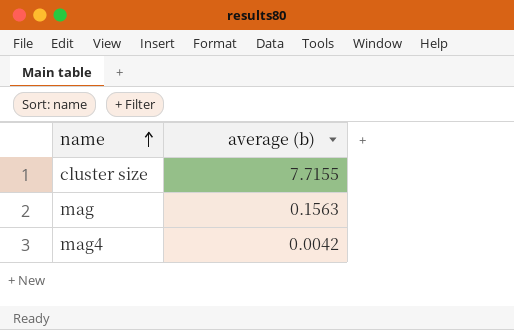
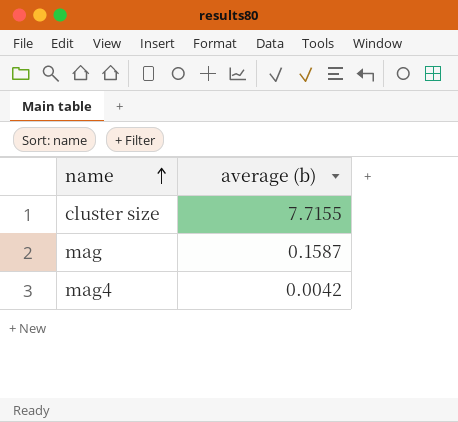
mag | average (b): 0.1563 -> 0.1587

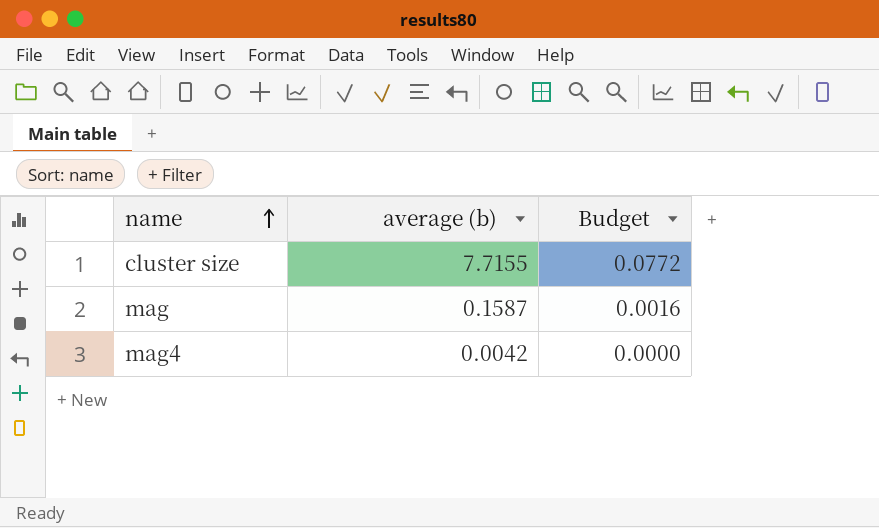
column Budget | formula: none -> [average (b)] * 0.01

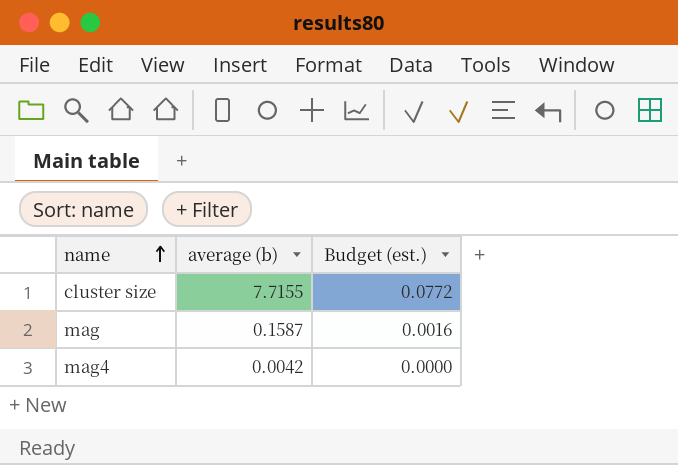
column name: Budget -> Budget (est.)

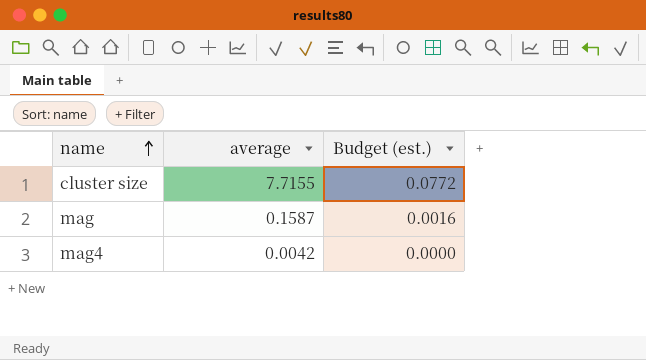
column name: average (b) -> average

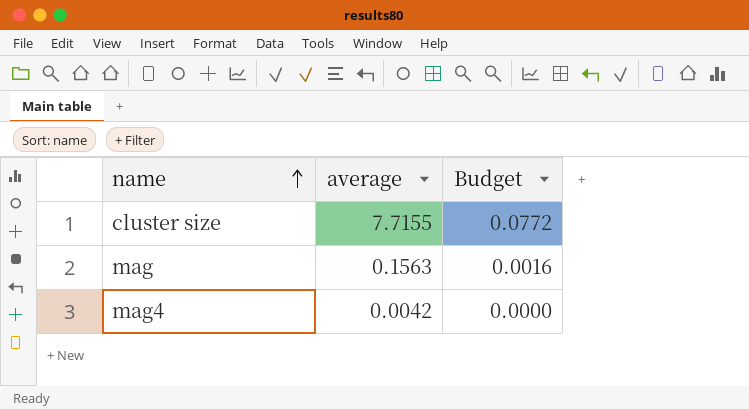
column name: Budget (est.) -> Budget
mag | average: 0.1587 -> 0.1563

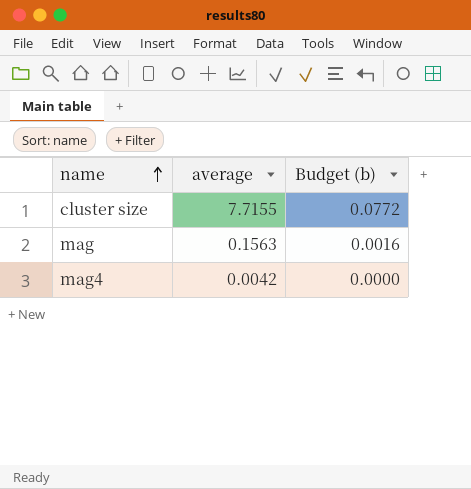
column name: Budget -> Budget (b)

